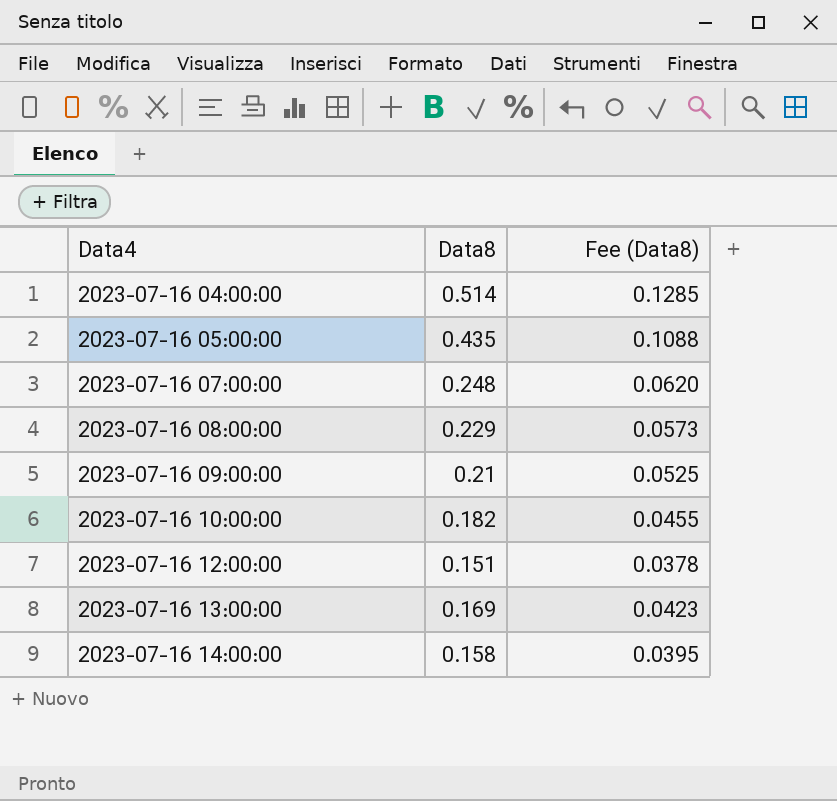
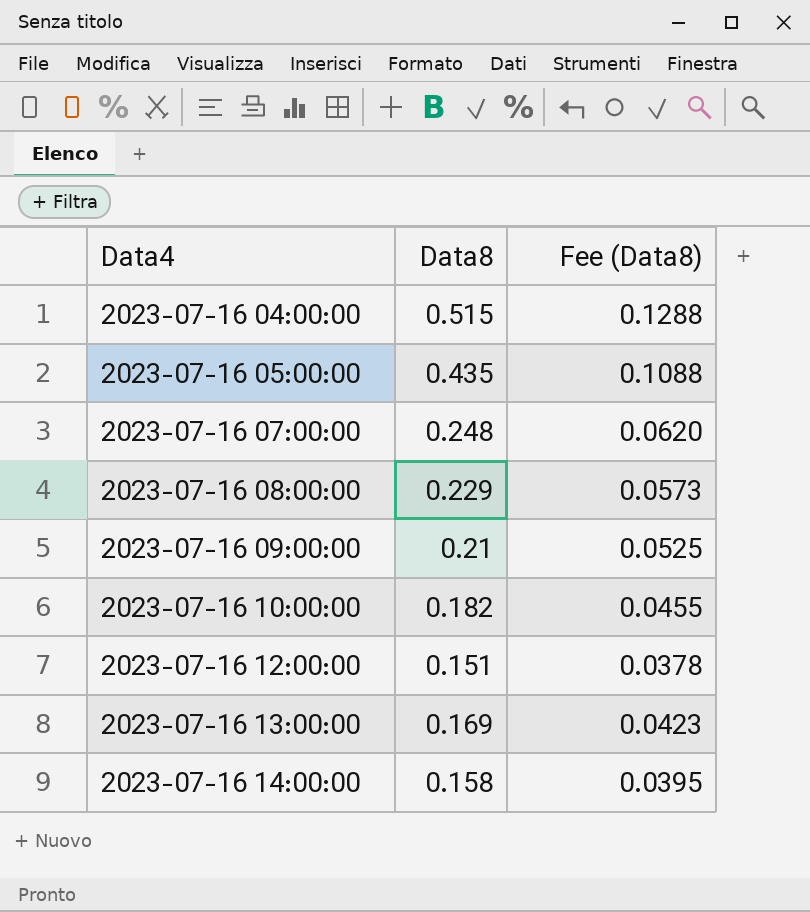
2023-07-16 04:00:00 | Data8: 0.514 -> 0.515
2023-07-16 04:00:00 | Fee (Data8): 0.1285 -> 0.1288

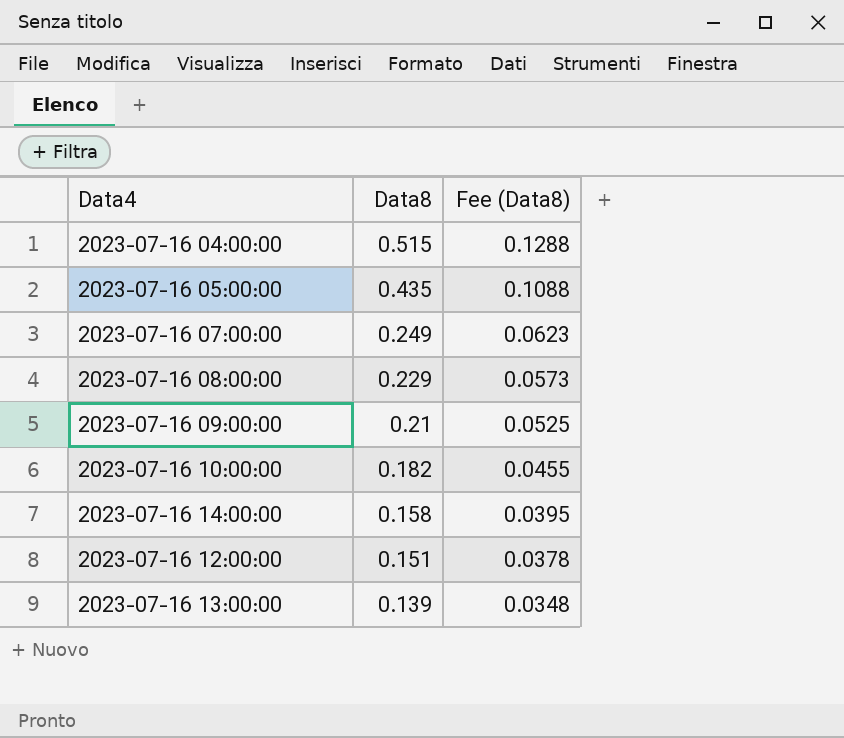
row order: Data4 ascending -> Data8 descending
2023-07-16 07:00:00 | Data8: 0.248 -> 0.249
2023-07-16 07:00:00 | Fee (Data8): 0.0620 -> 0.0623
2023-07-16 13:00:00 | Data8: 0.169 -> 0.139
2023-07-16 13:00:00 | Fee (Data8): 0.0423 -> 0.0348

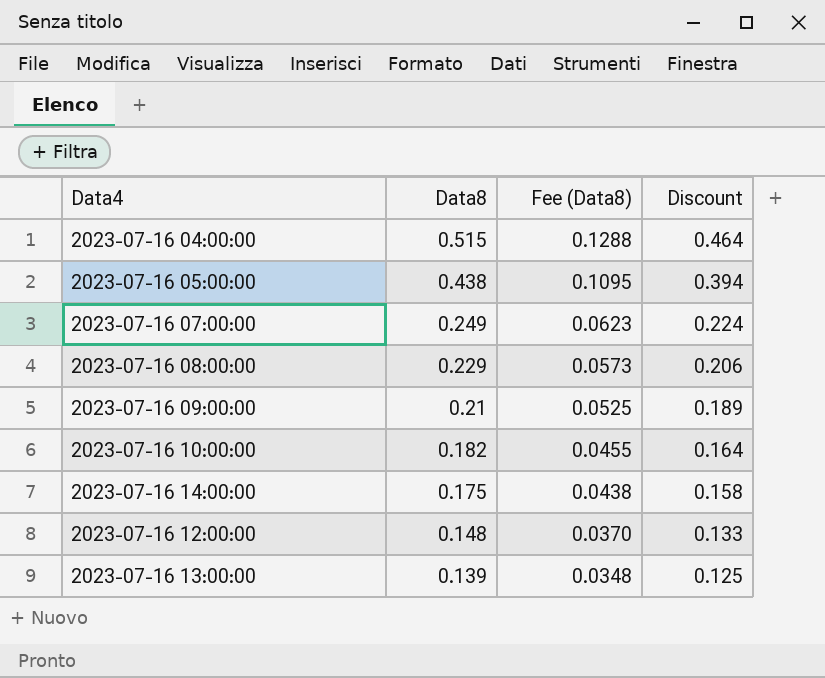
column Discount | formula: none -> [Data8] * 0.9
2023-07-16 05:00:00 | Data8: 0.435 -> 0.438
2023-07-16 05:00:00 | Fee (Data8): 0.1088 -> 0.1095
2023-07-16 14:00:00 | Data8: 0.158 -> 0.175
2023-07-16 14:00:00 | Fee (Data8): 0.0395 -> 0.0438
2023-07-16 12:00:00 | Data8: 0.151 -> 0.148
2023-07-16 12:00:00 | Fee (Data8): 0.0378 -> 0.0370

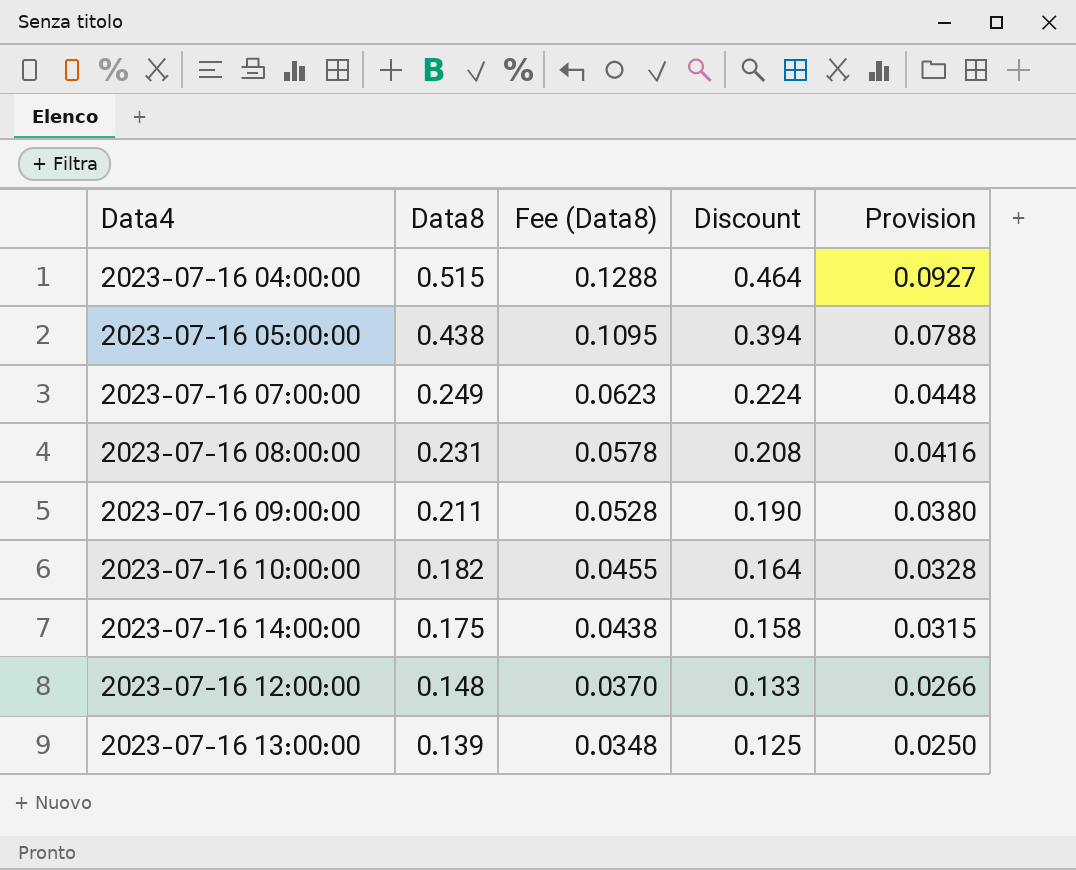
column Provision | formula: none -> [Data8] * 0.18
2023-07-16 08:00:00 | Data8: 0.229 -> 0.231
2023-07-16 08:00:00 | Fee (Data8): 0.0573 -> 0.0578
2023-07-16 08:00:00 | Discount: 0.206 -> 0.208
2023-07-16 09:00:00 | Data8: 0.21 -> 0.211
2023-07-16 09:00:00 | Fee (Data8): 0.0525 -> 0.0528
2023-07-16 09:00:00 | Discount: 0.189 -> 0.190

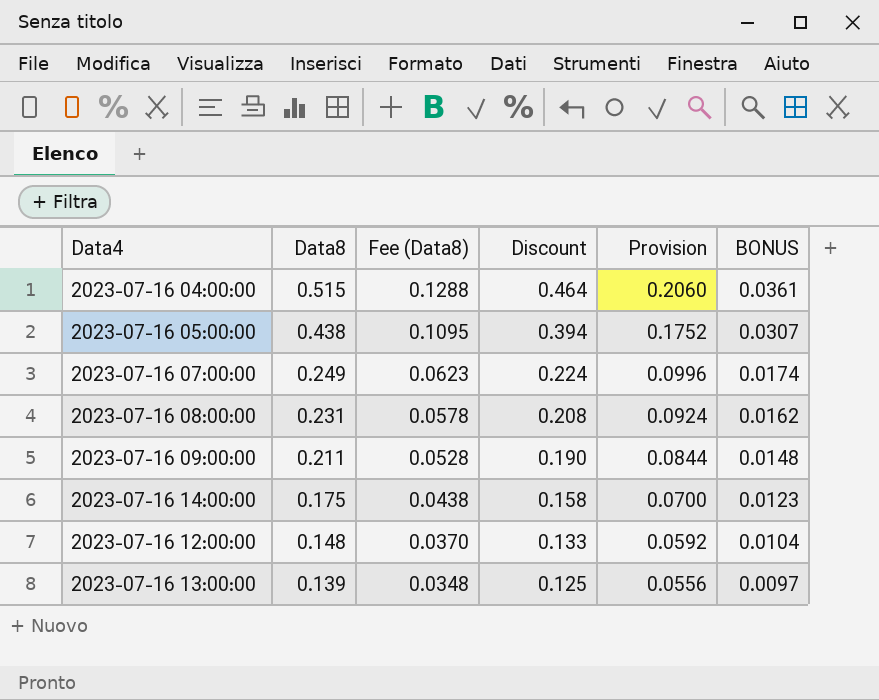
column Provision | formula: [Data8] * 0.18 -> [Data8] * 0.4
column BONUS | formula: none -> [Data8] * 0.07
row 2023-07-16 10:00:00: 0.182 | 0.0455 | 0.164 | 0.0328 -> none

